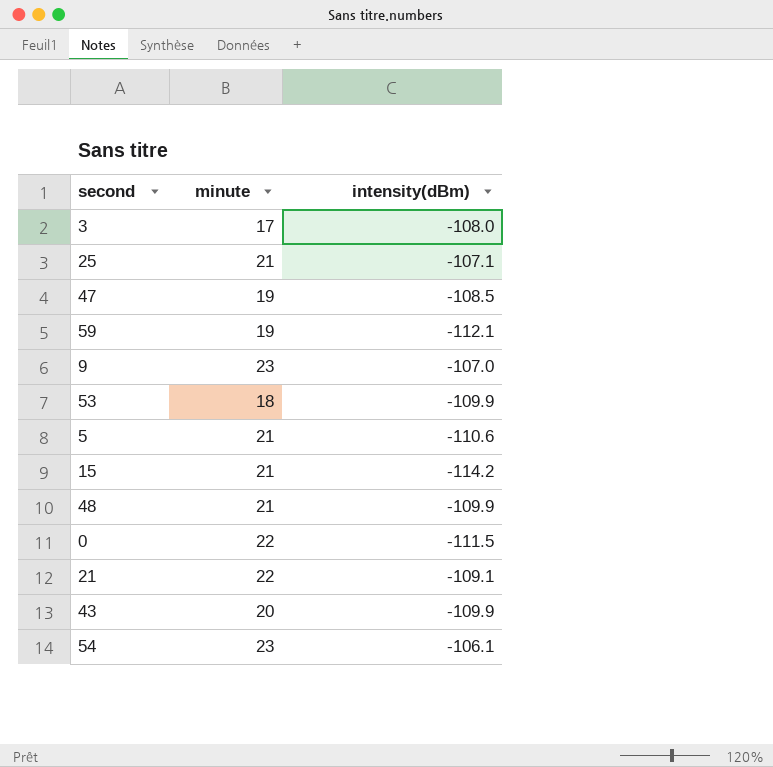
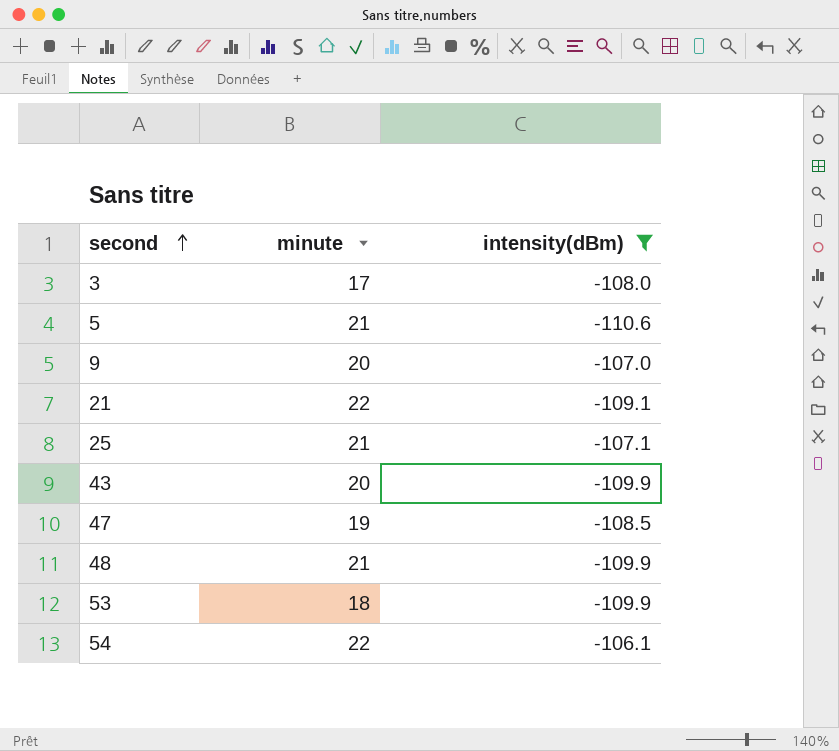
filter: none -> intensity(dBm) >= -110.6
row order: none -> second ascending
9 | minute: 23 -> 20
54 | minute: 23 -> 22

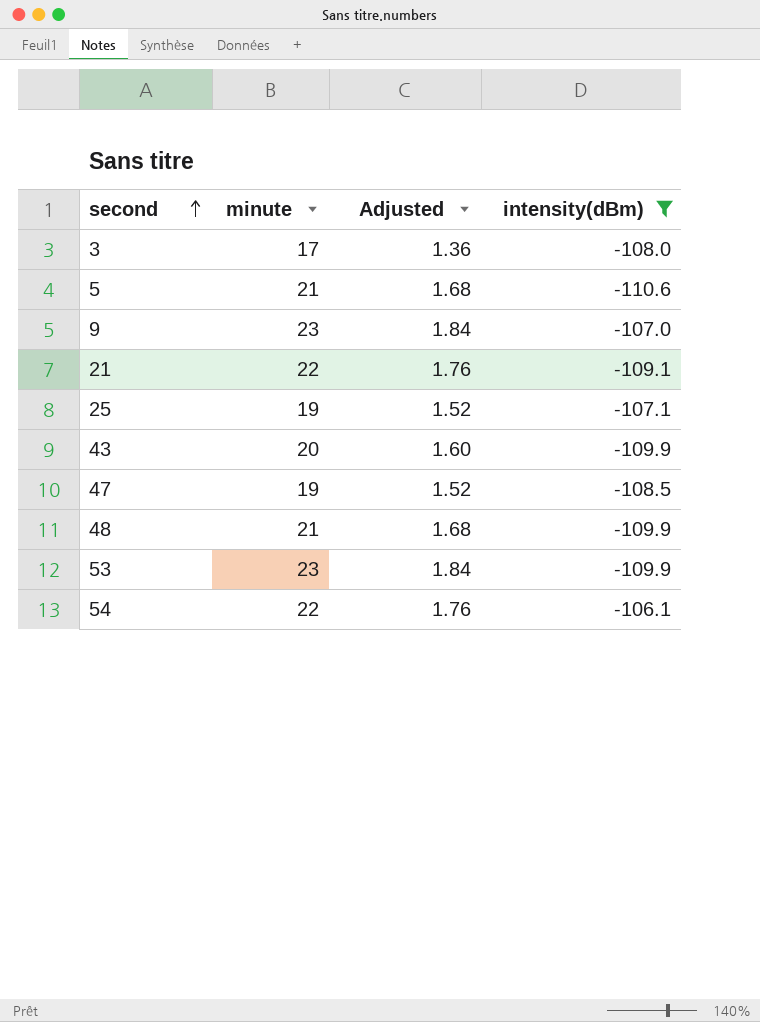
column Adjusted | formula: none -> [minute] * 0.08
9 | minute: 20 -> 23
25 | minute: 21 -> 19
53 | minute: 18 -> 23

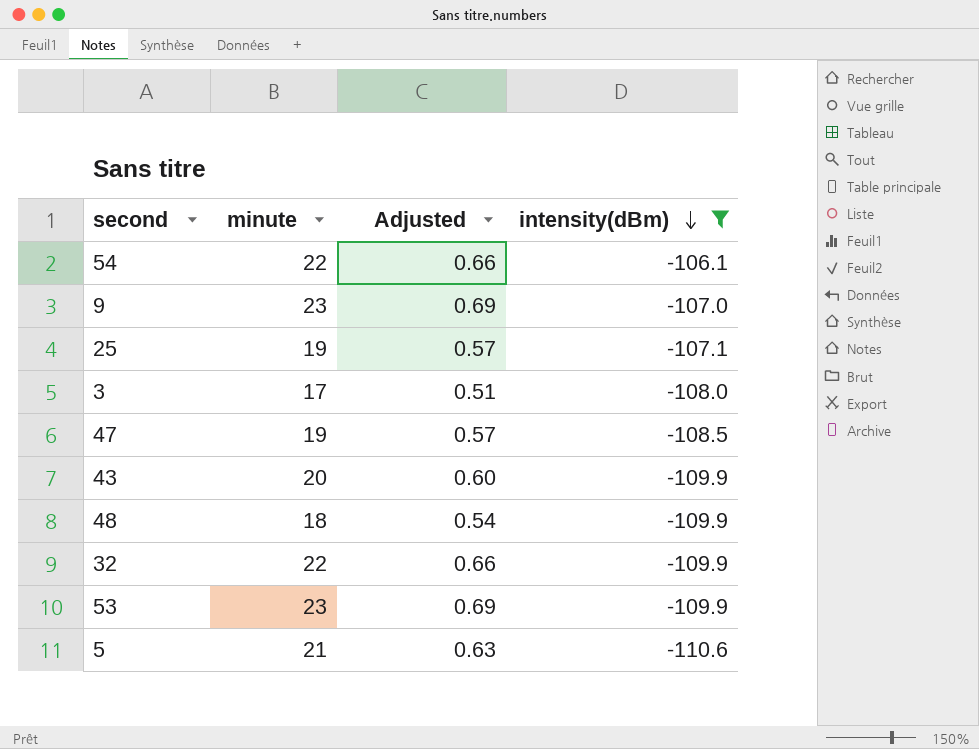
row order: second ascending -> intensity(dBm) descending
column Adjusted | formula: [minute] * 0.08 -> [minute] * 0.03
row 21: 22 | 1.76 | -109.1 -> none
48 | minute: 21 -> 18
row 32: none -> 22 | 0.66 | -109.9

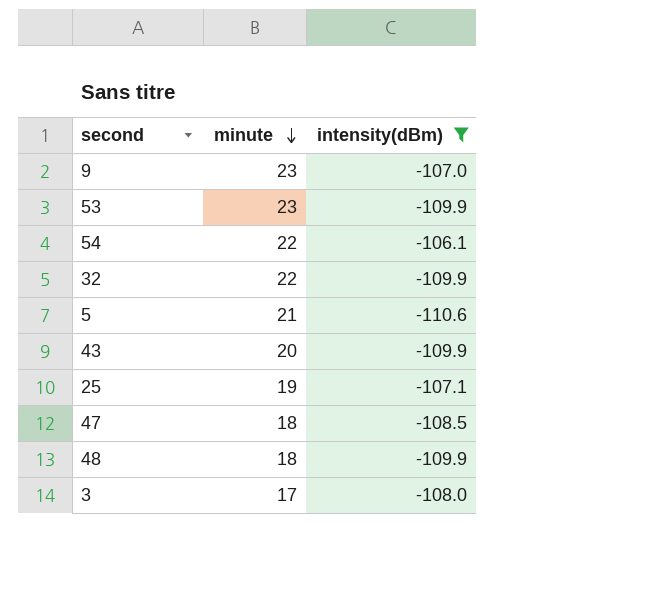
row order: intensity(dBm) descending -> minute descending
column Adjusted | formula: [minute] * 0.03 -> none
47 | minute: 19 -> 18

